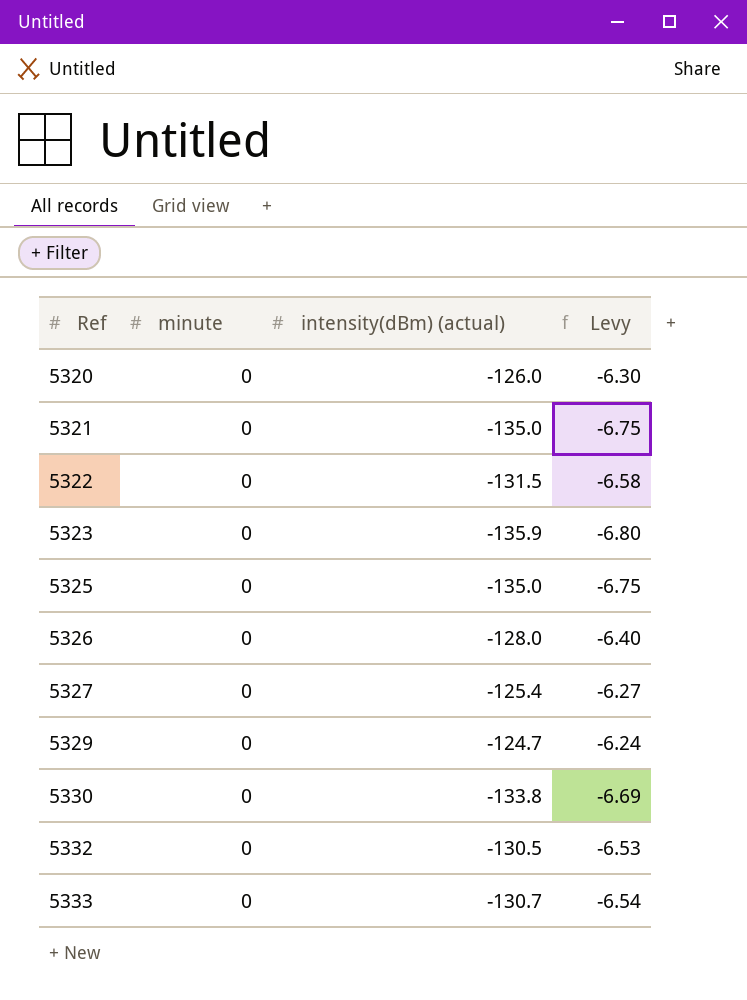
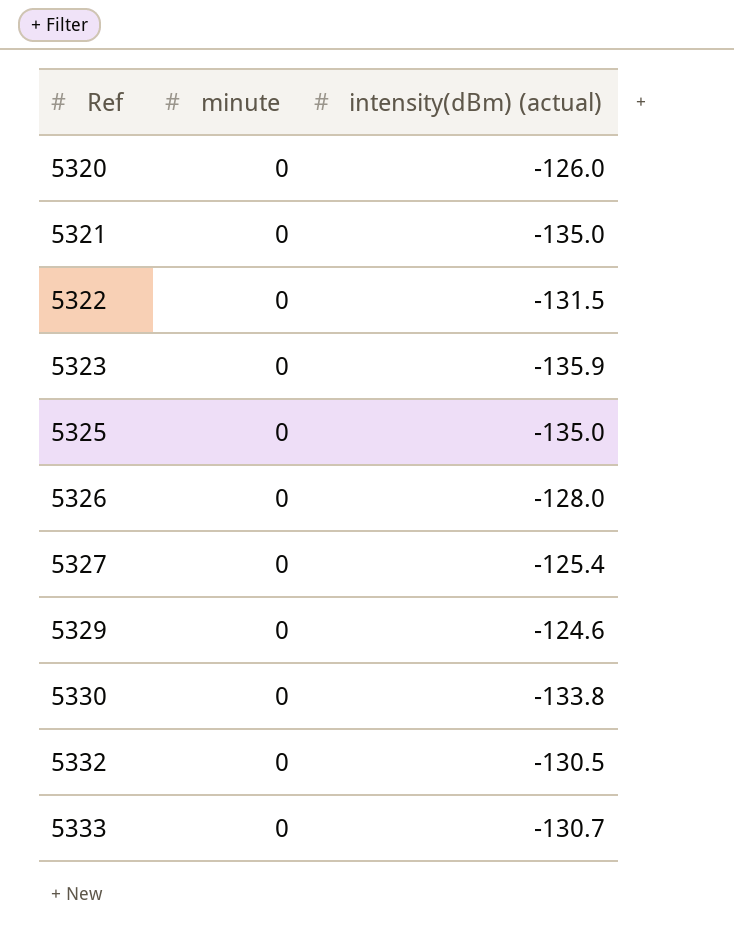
column Levy | formula: [intensity(dBm) (actual)] * 0.05 -> none
5329 | intensity(dBm) (actual): -124.7 -> -124.6

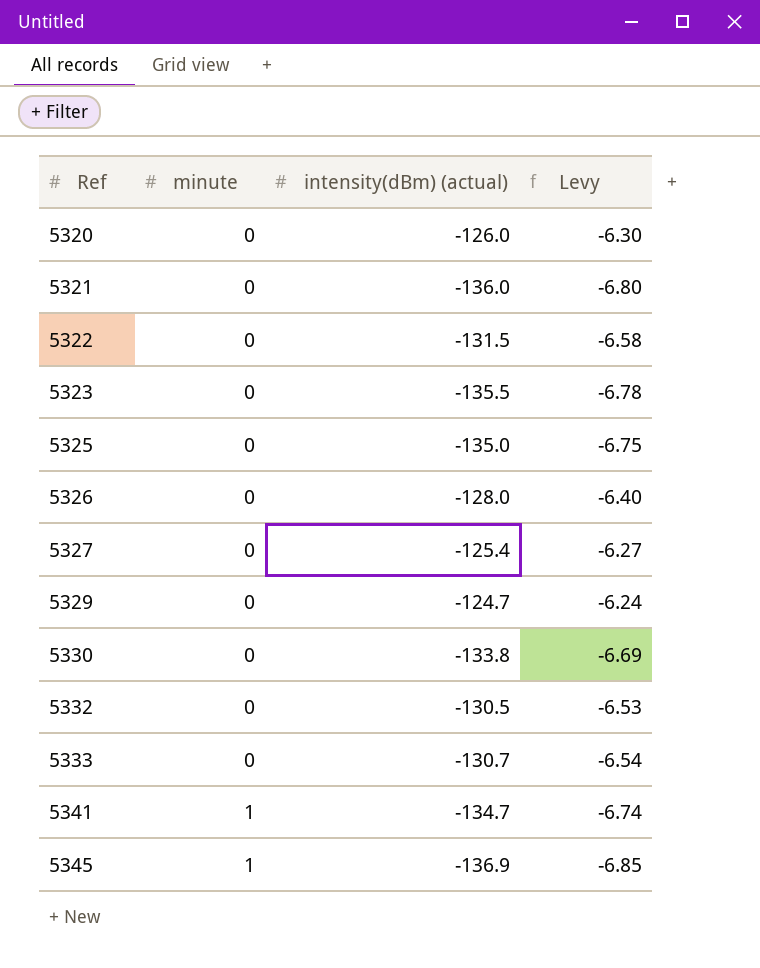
column Levy | formula: none -> [intensity(dBm) (actual)] * 0.05
5321 | intensity(dBm) (actual): -135.0 -> -136.0
5323 | intensity(dBm) (actual): -135.9 -> -135.5
5329 | intensity(dBm) (actual): -124.6 -> -124.7
row 5341: none -> 1 | -134.7 | -6.74
row 5345: none -> 1 | -136.9 | -6.85

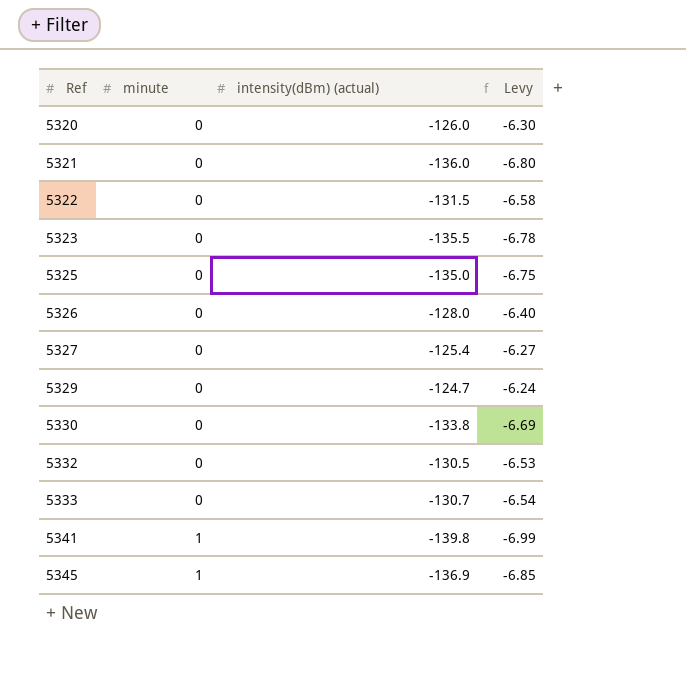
5341 | intensity(dBm) (actual): -134.7 -> -139.8
5341 | Levy: -6.74 -> -6.99

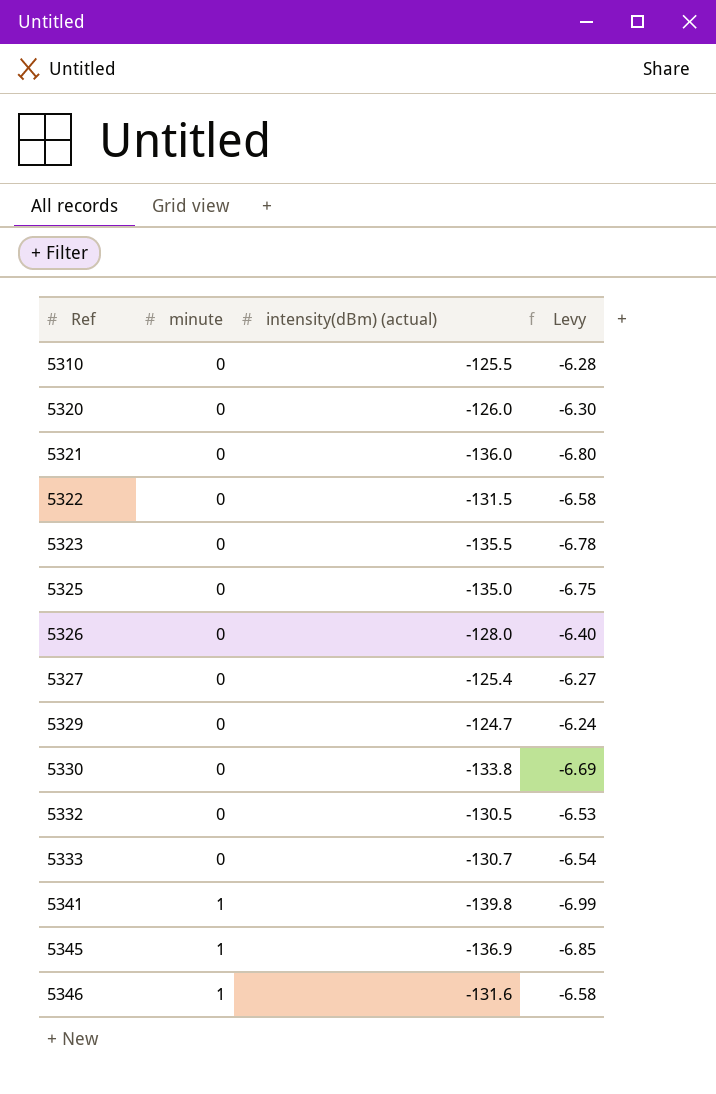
row 5310: none -> 0 | -125.5 | -6.28
row 5346: none -> 1 | -131.6 | -6.58

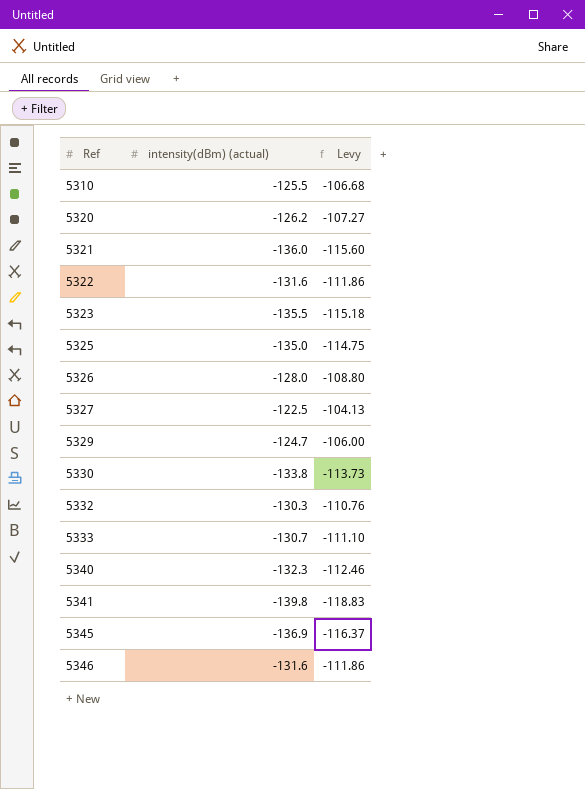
column minute | position: 2 -> none
column Levy | formula: [intensity(dBm) (actual)] * 0.05 -> [intensity(dBm) (actual)] * 0.85
5320 | intensity(dBm) (actual): -126.0 -> -126.2
5322 | intensity(dBm) (actual): -131.5 -> -131.6
5327 | intensity(dBm) (actual): -125.4 -> -122.5
5332 | intensity(dBm) (actual): -130.5 -> -130.3
row 5340: none -> -132.3 | -112.46

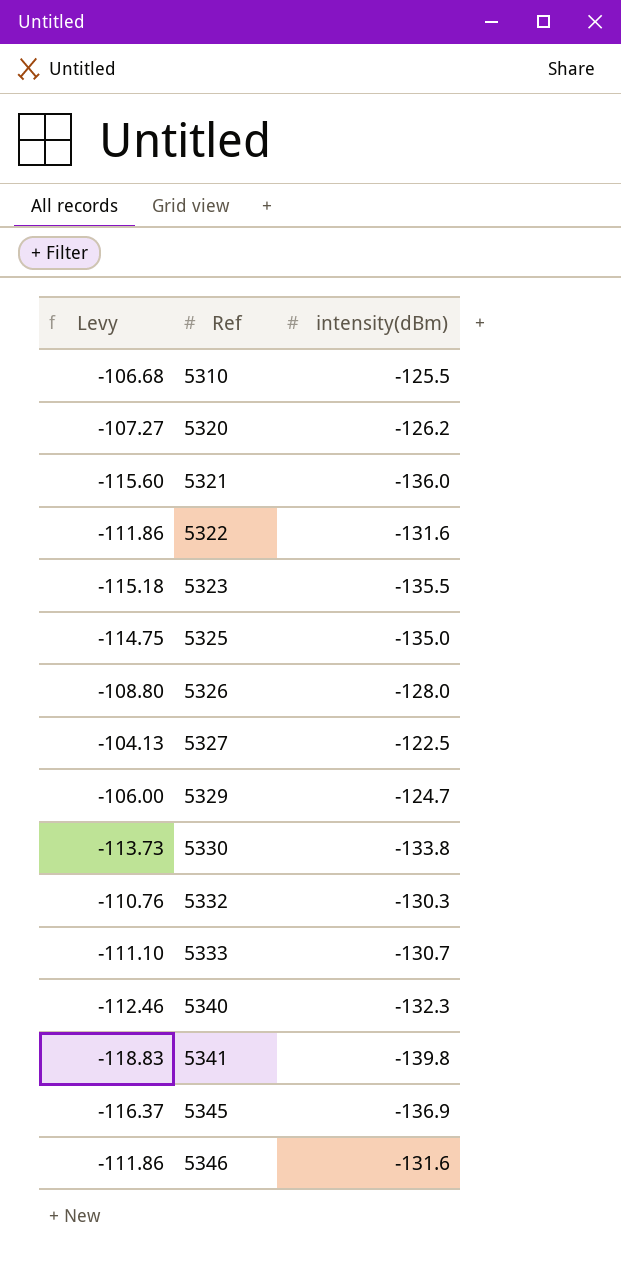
column Levy | position: 3 -> 1
column name: intensity(dBm) (actual) -> intensity(dBm)

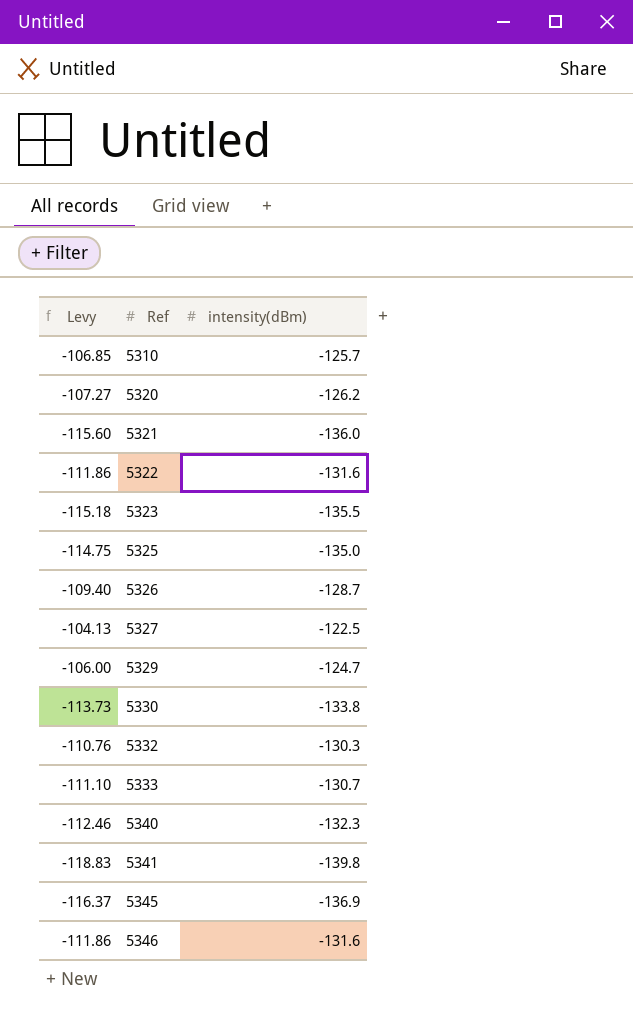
5310 | Levy: -106.68 -> -106.85
5310 | intensity(dBm): -125.5 -> -125.7
5326 | Levy: -108.80 -> -109.40
5326 | intensity(dBm): -128.0 -> -128.7

